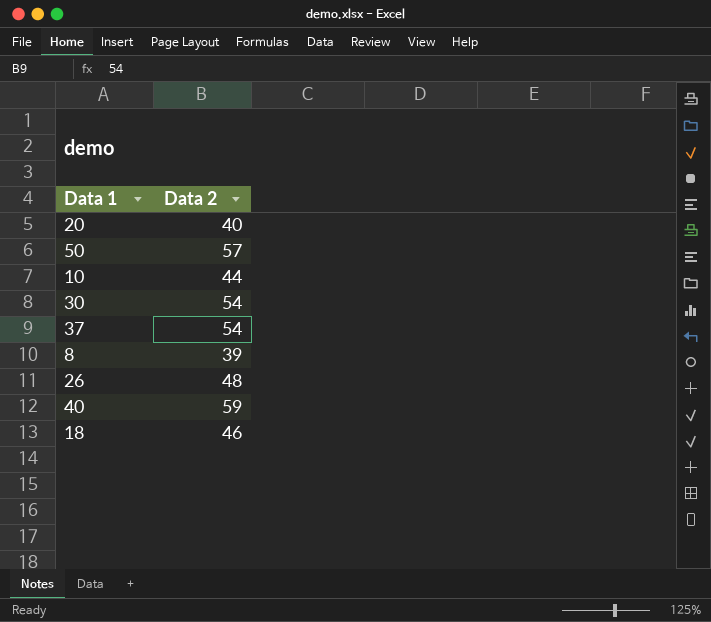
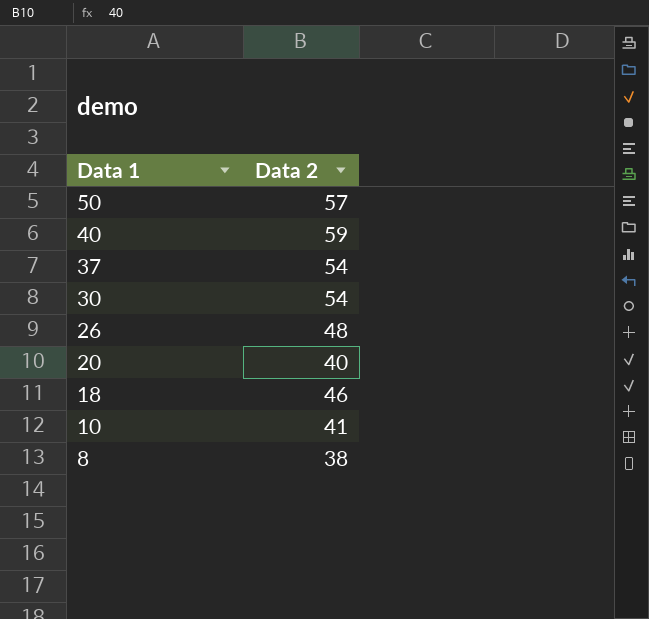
row order: none -> Data 1 descending
10 | Data 2: 44 -> 41
8 | Data 2: 39 -> 38

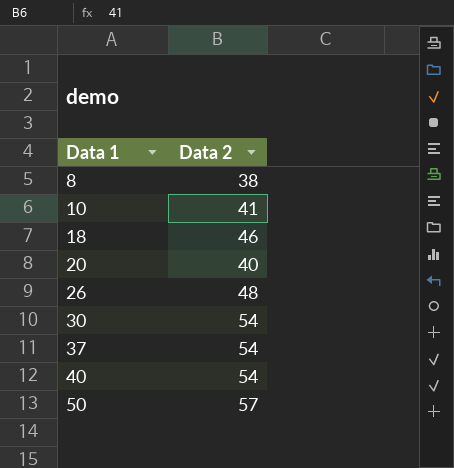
row order: Data 1 descending -> Data 1 ascending
40 | Data 2: 59 -> 54

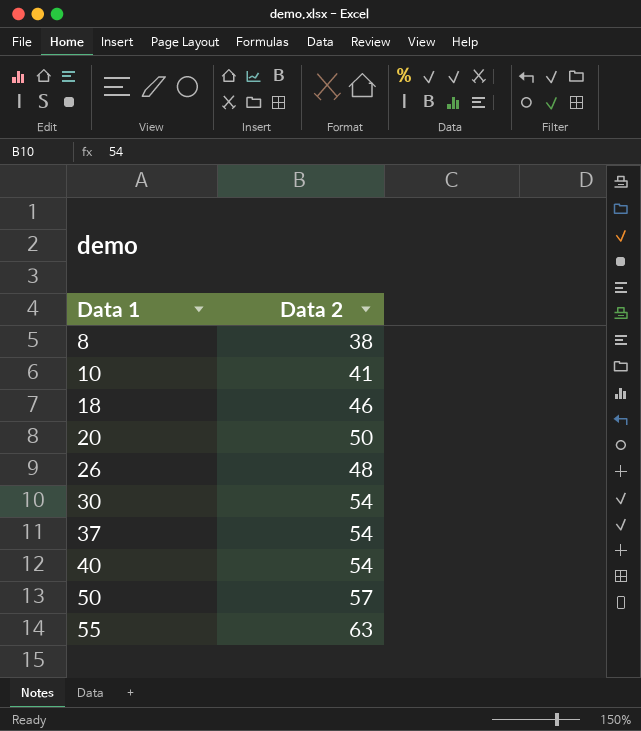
20 | Data 2: 40 -> 50
row 55: none -> 63

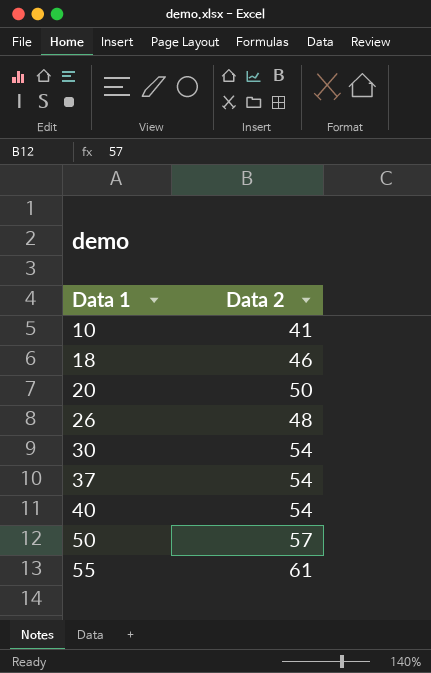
row 8: 38 -> none
55 | Data 2: 63 -> 61

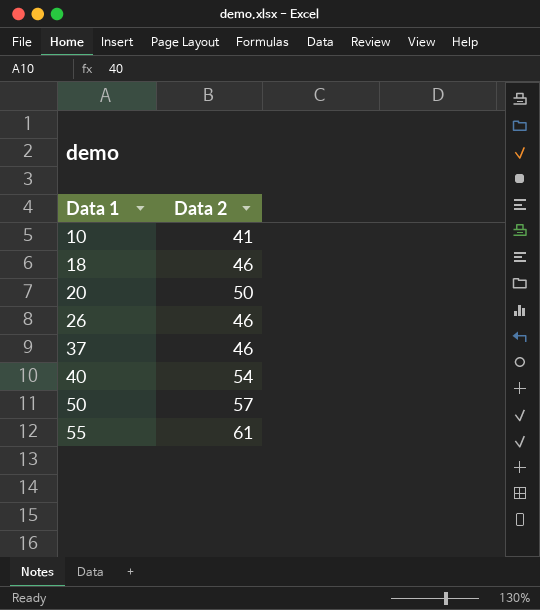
row 30: 54 -> none
26 | Data 2: 48 -> 46
37 | Data 2: 54 -> 46

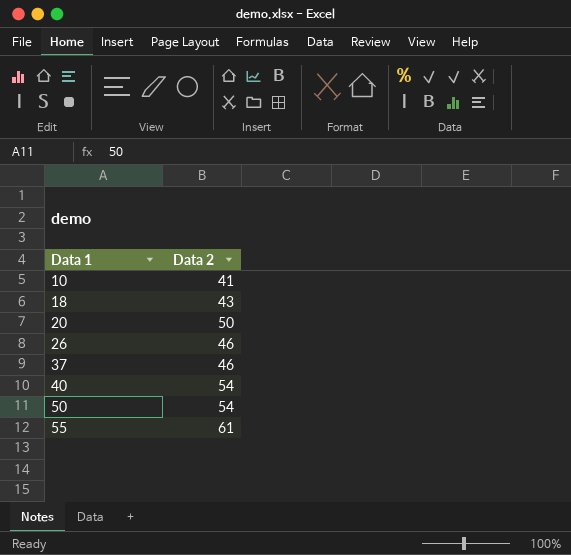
18 | Data 2: 46 -> 43
50 | Data 2: 57 -> 54

